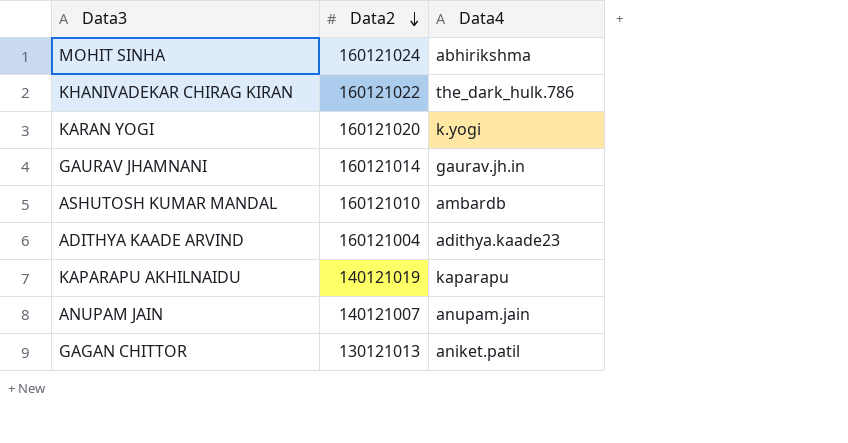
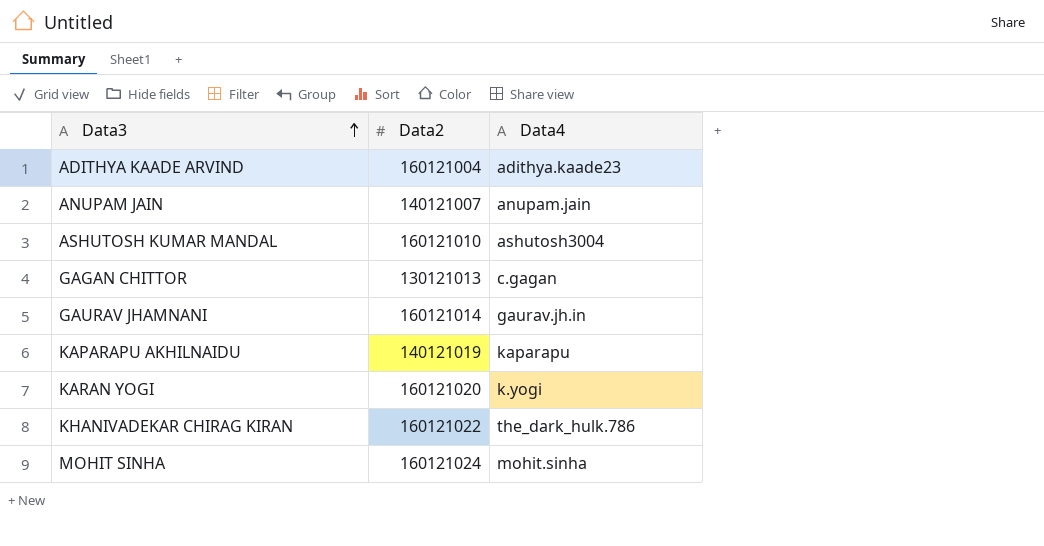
row order: Data2 descending -> Data3 ascending
ASHUTOSH KUMAR MANDAL | Data4: ambardb -> ashutosh3004
GAGAN CHITTOR | Data4: aniket.patil -> c.gagan
MOHIT SINHA | Data4: abhirikshma -> mohit.sinha

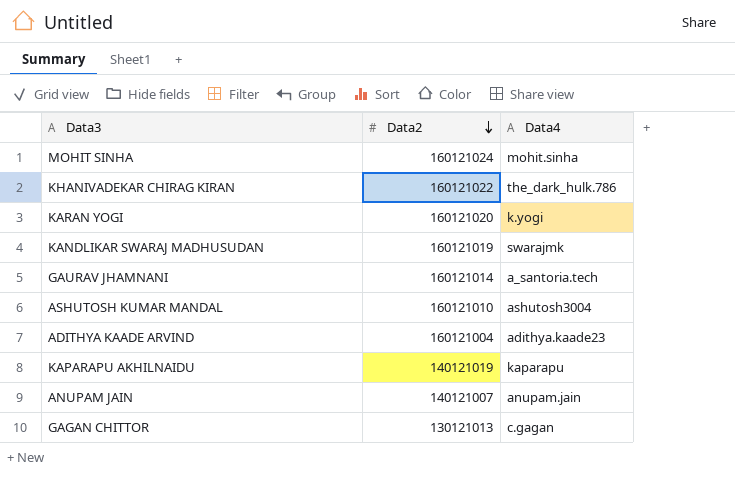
row order: Data3 ascending -> Data2 descending
row KANDLIKAR SWARAJ MADHUSUDAN: none -> 160121019 | swarajmk
GAURAV JHAMNANI | Data4: gaurav.jh.in -> a_santoria.tech

